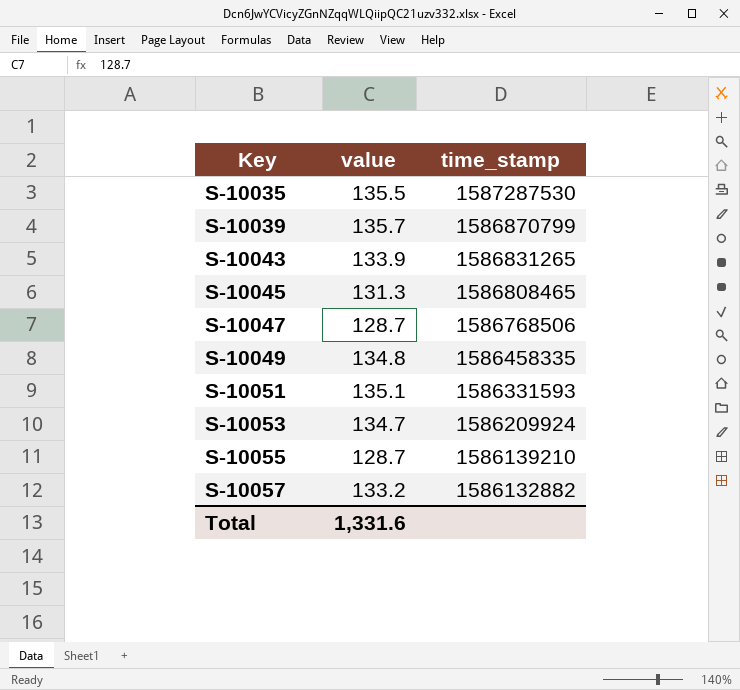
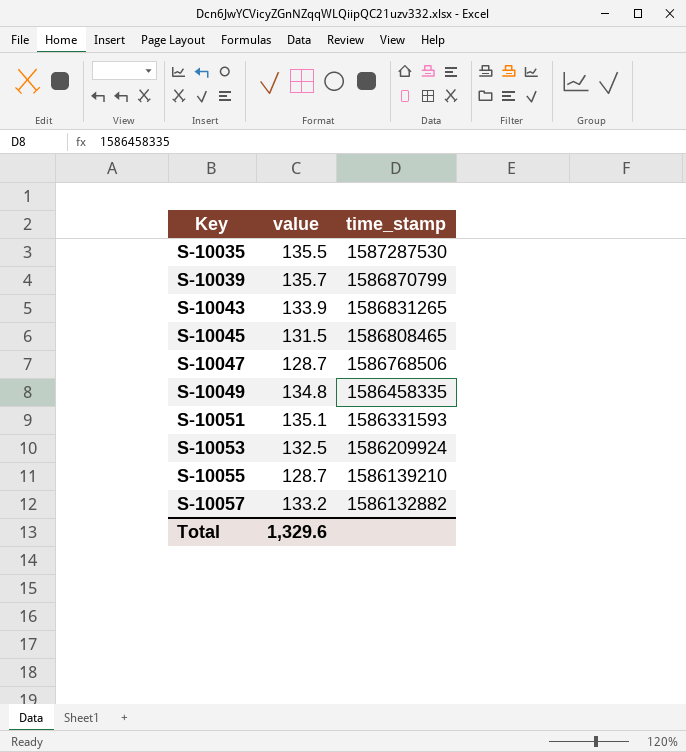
S-10045 | value: 131.3 -> 131.5
S-10053 | value: 134.7 -> 132.5
Total | value: 1,331.6 -> 1,329.6

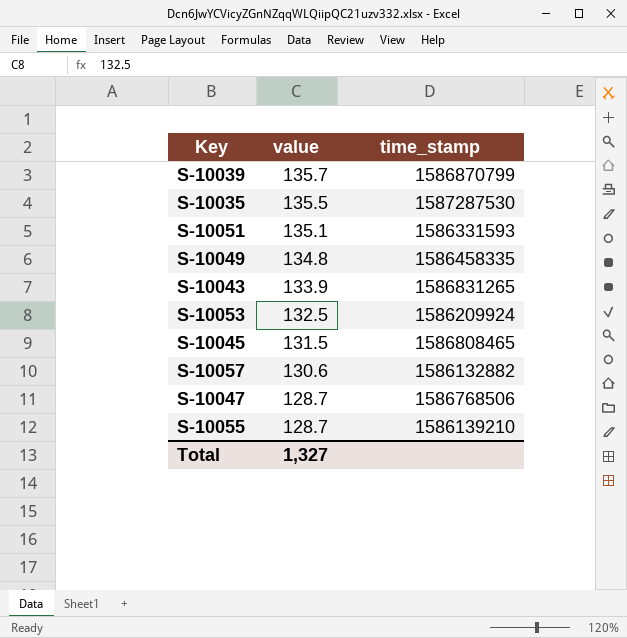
row order: Key ascending -> value descending
S-10057 | value: 133.2 -> 130.6
Total | value: 1,329.6 -> 1,327

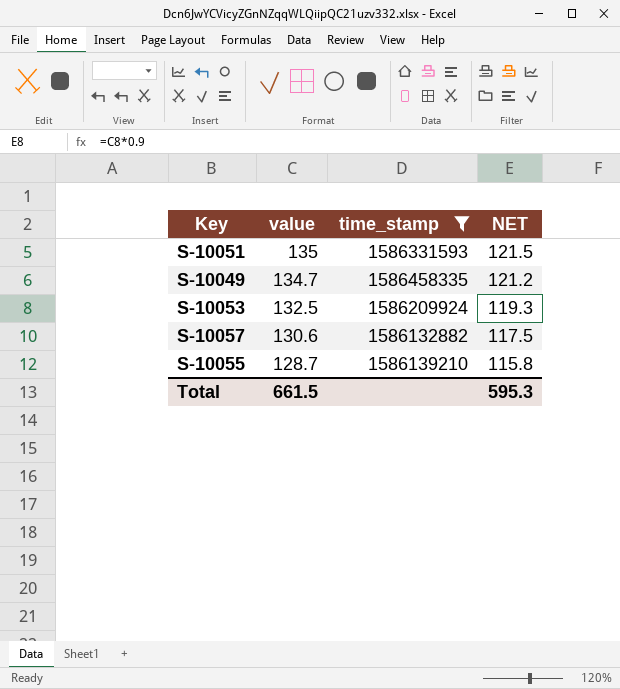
filter: none -> time_stamp <= 1586458335
column NET | formula: none -> [value] * 0.9
S-10051 | value: 135.1 -> 135
S-10049 | value: 134.8 -> 134.7
Total | value: 1,327 -> 661.5

